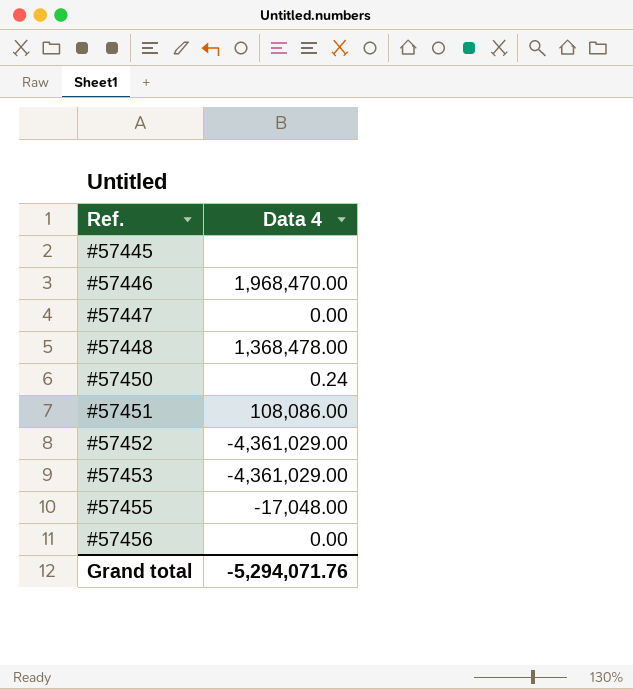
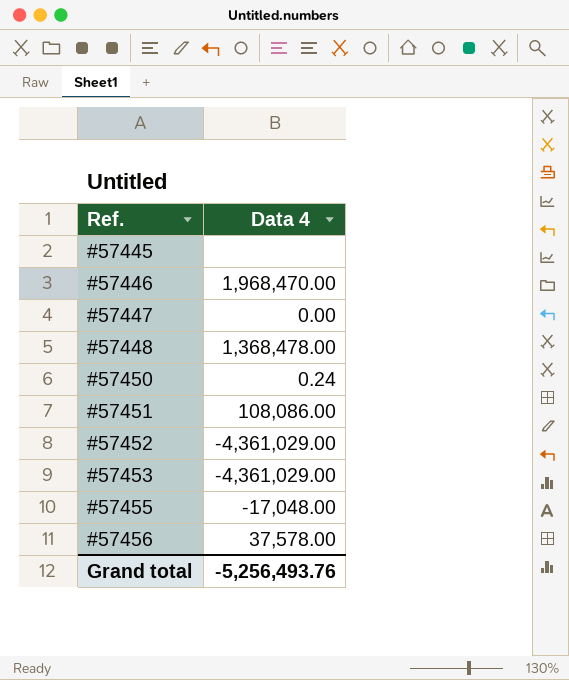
#57456 | Data 4: 0.00 -> 37,578.00
Grand total | Data 4: -5,294,071.76 -> -5,256,493.76

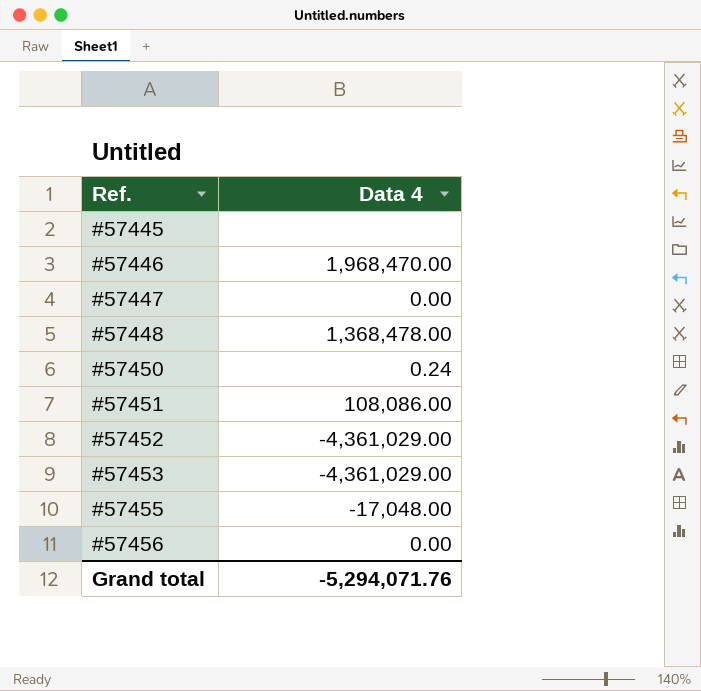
#57456 | Data 4: 37,578.00 -> 0.00
Grand total | Data 4: -5,256,493.76 -> -5,294,071.76

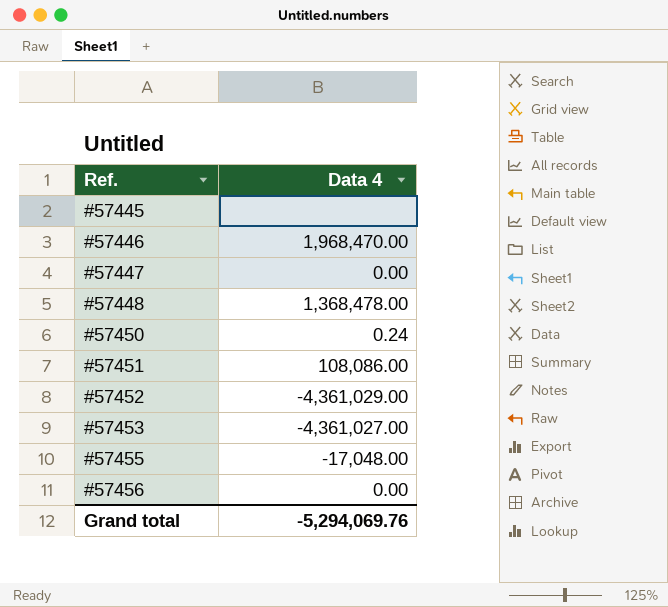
#57453 | Data 4: -4,361,029.00 -> -4,361,027.00
Grand total | Data 4: -5,294,071.76 -> -5,294,069.76

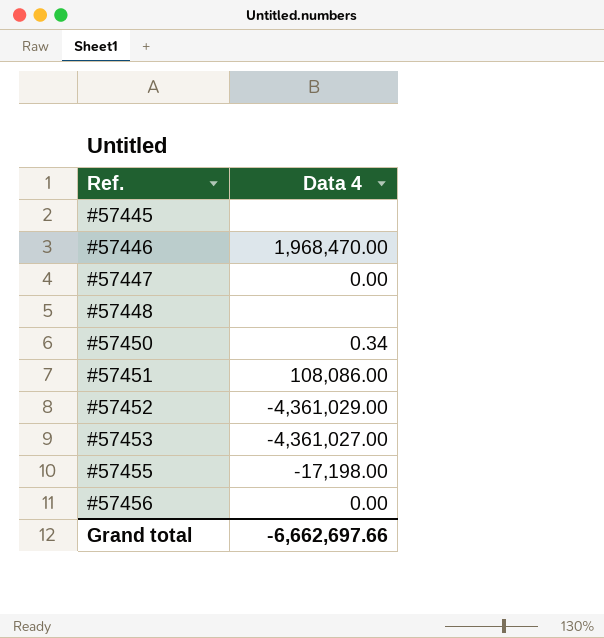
#57448 | Data 4: 1,368,478.00 -> none
#57450 | Data 4: 0.24 -> 0.34
#57455 | Data 4: -17,048.00 -> -17,198.00
Grand total | Data 4: -5,294,069.76 -> -6,662,697.66

